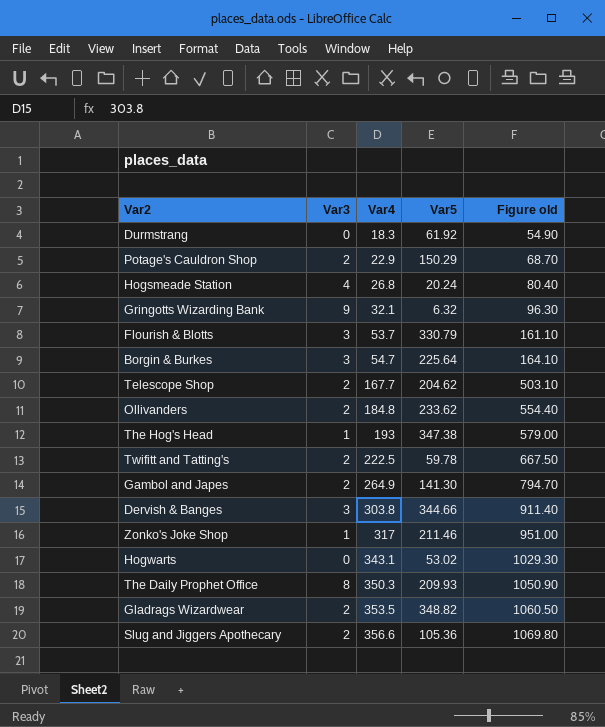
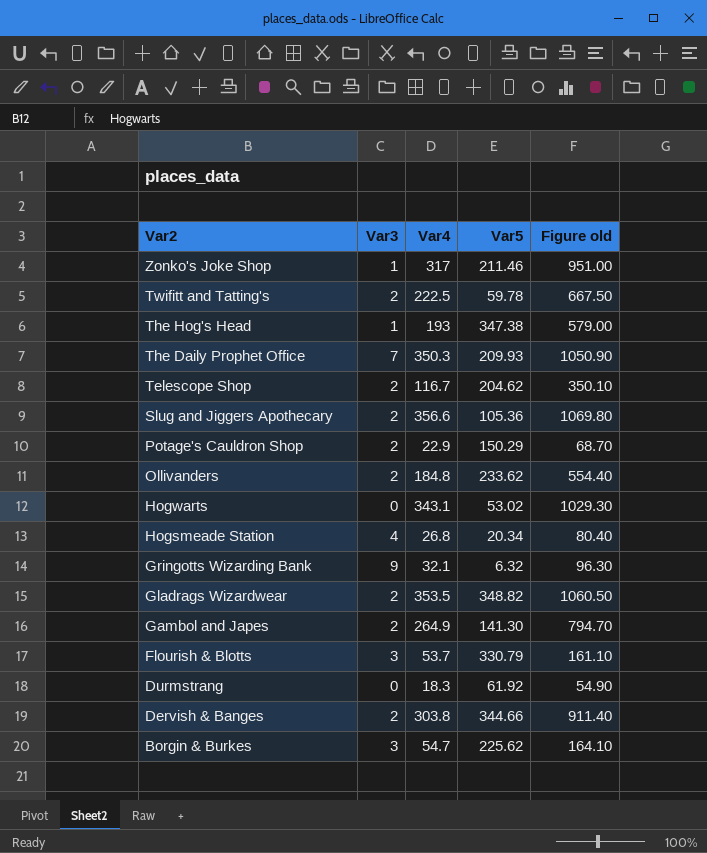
row order: Var4 ascending -> Var2 descending
The Daily Prophet Office | Var3: 8 -> 7
Telescope Shop | Var4: 167.7 -> 116.7
Telescope Shop | Figure old: 503.10 -> 350.10
Hogsmeade Station | Var5: 20.24 -> 20.34
Dervish & Banges | Var3: 3 -> 2
Borgin & Burkes | Var5: 225.64 -> 225.62

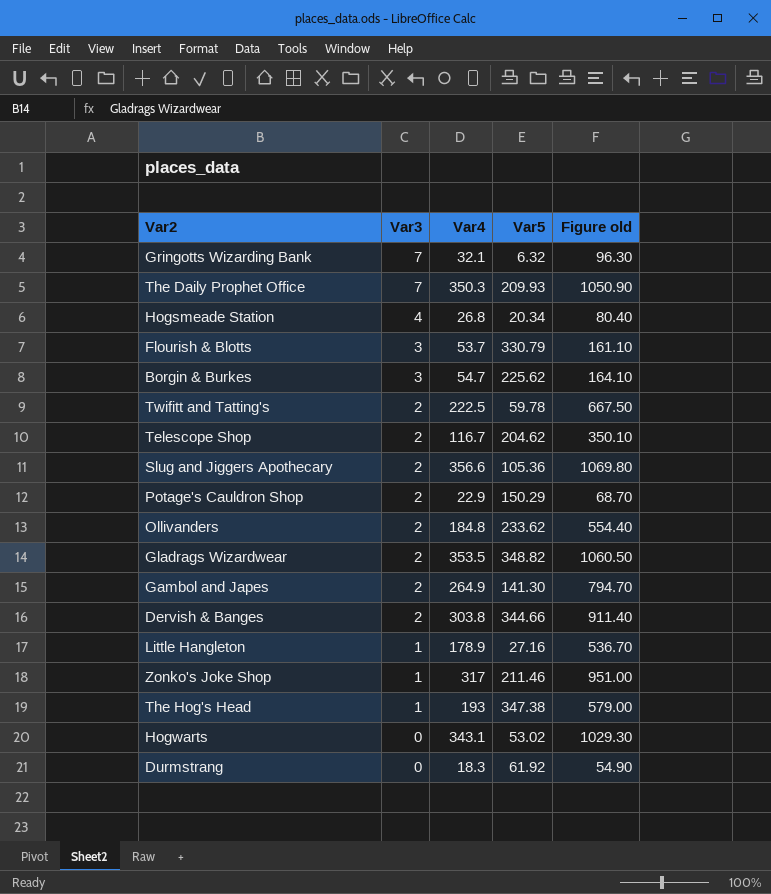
row order: Var2 descending -> Var3 descending
Gringotts Wizarding Bank | Var3: 9 -> 7
row Little Hangleton: none -> 1 | 178.9 | 27.16 | 536.70

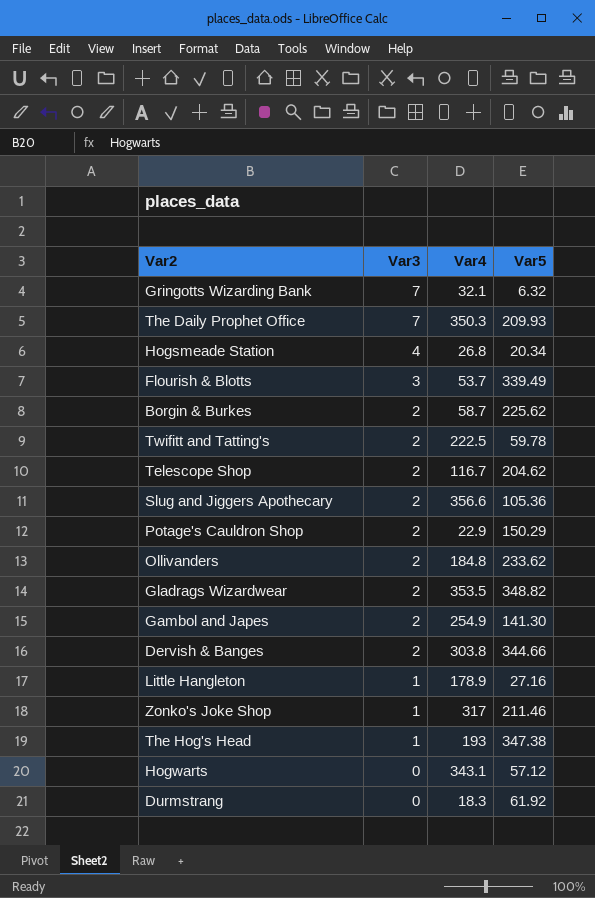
column Figure old | formula: [Var4] * 3 -> none
Flourish & Blotts | Var5: 330.79 -> 339.49
Borgin & Burkes | Var3: 3 -> 2
Borgin & Burkes | Var4: 54.7 -> 58.7
Gambol and Japes | Var4: 264.9 -> 254.9
Hogwarts | Var5: 53.02 -> 57.12

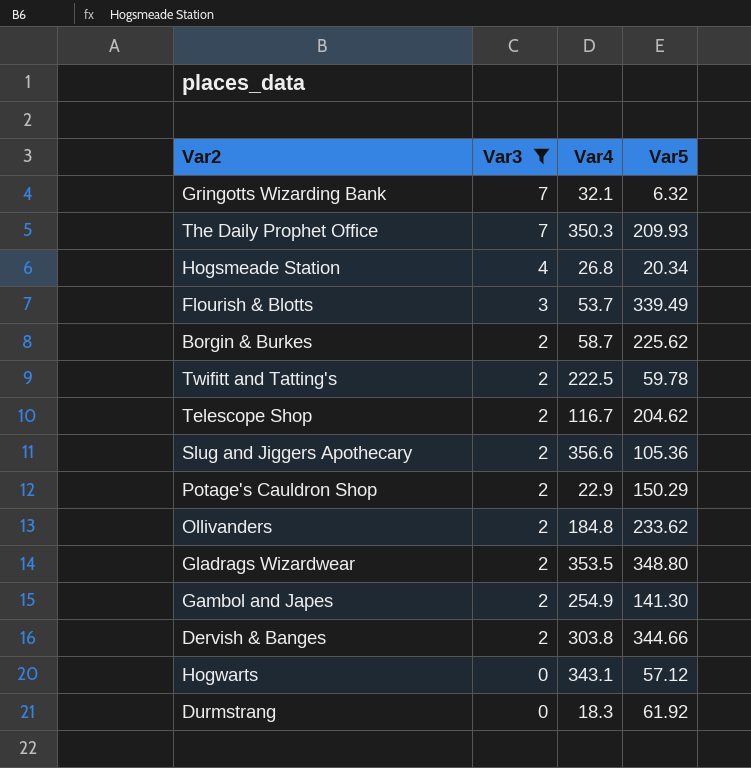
filter: none -> Var3 != 1
Gladrags Wizardwear | Var5: 348.82 -> 348.80

